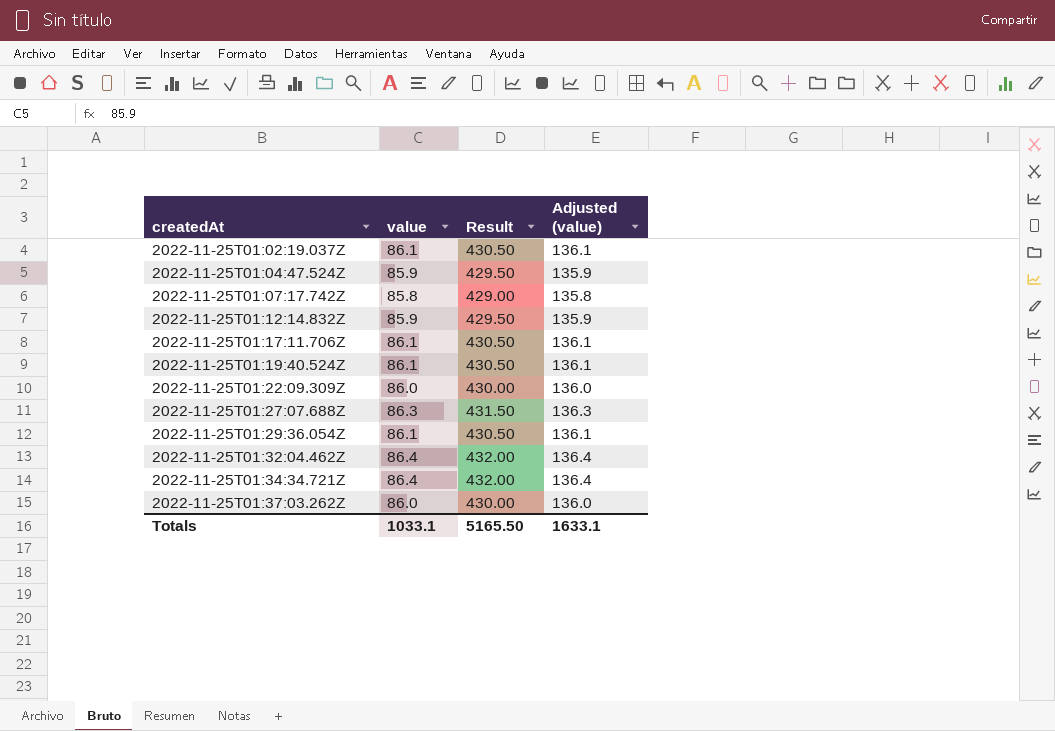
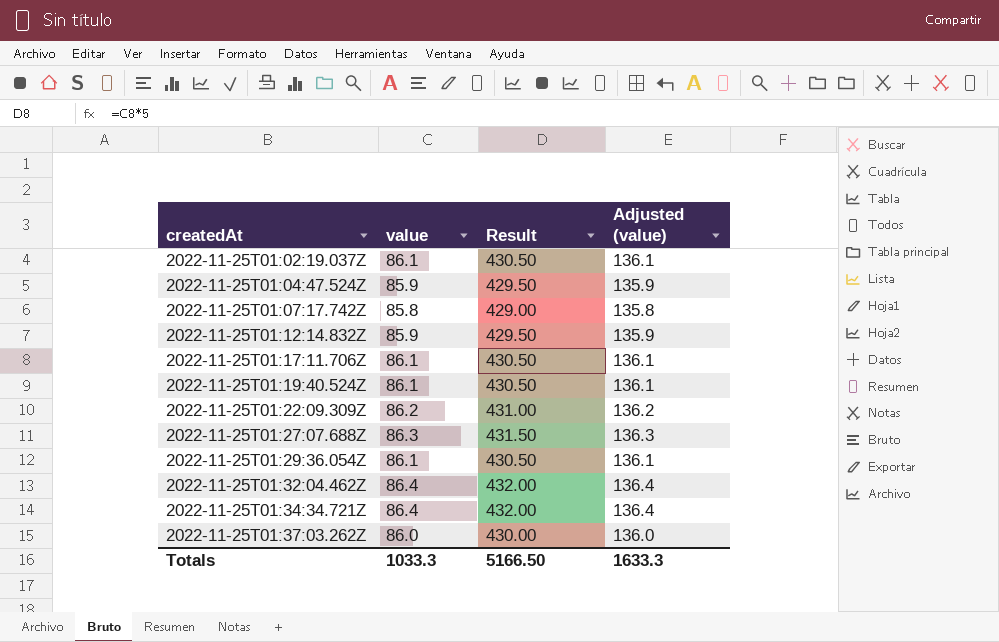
2022-11-25T01:22:09.309Z | value: 86.0 -> 86.2
2022-11-25T01:22:09.309Z | Result: 430.00 -> 431.00
2022-11-25T01:22:09.309Z | Adjusted (value): 136.0 -> 136.2
Totals | value: 1033.1 -> 1033.3
Totals | Result: 5165.50 -> 5166.50
Totals | Adjusted (value): 1633.1 -> 1633.3

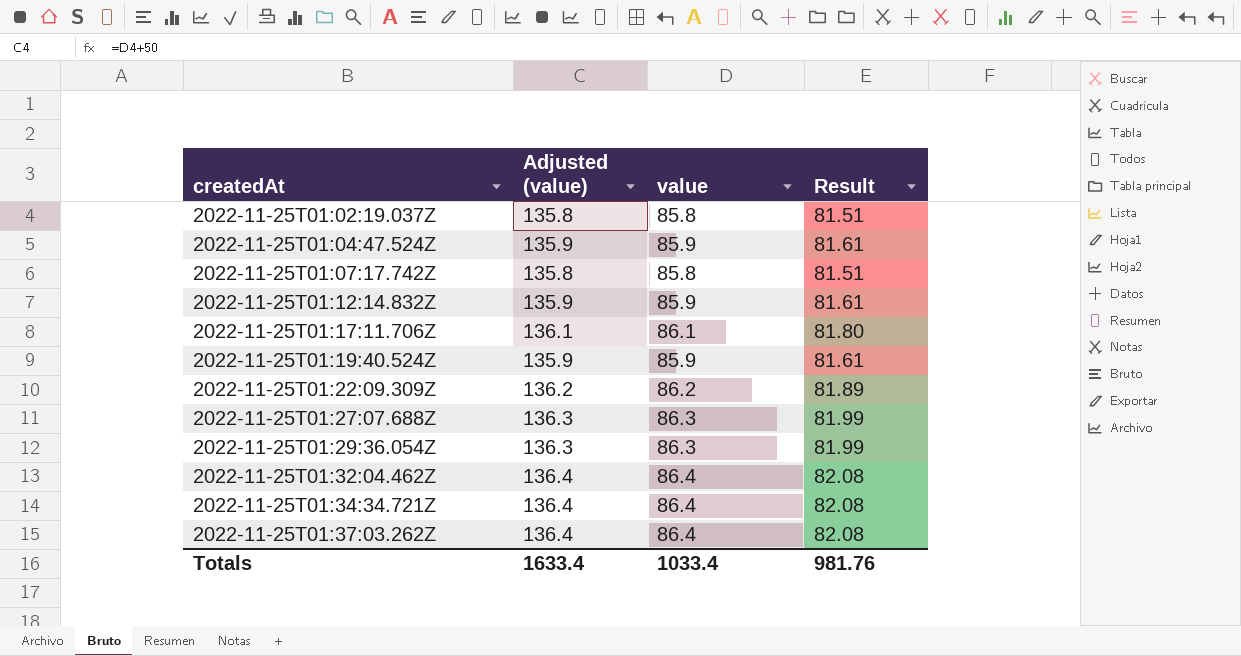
column Adjusted (value) | position: 4 -> 2
column Result | formula: [value] * 5 -> [value] * 0.95
2022-11-25T01:02:19.037Z | Adjusted (value): 136.1 -> 135.8
2022-11-25T01:02:19.037Z | value: 86.1 -> 85.8
2022-11-25T01:19:40.524Z | Adjusted (value): 136.1 -> 135.9
2022-11-25T01:19:40.524Z | value: 86.1 -> 85.9
2022-11-25T01:29:36.054Z | Adjusted (value): 136.1 -> 136.3
2022-11-25T01:29:36.054Z | value: 86.1 -> 86.3
2022-11-25T01:37:03.262Z | Adjusted (value): 136.0 -> 136.4
2022-11-25T01:37:03.262Z | value: 86.0 -> 86.4
Totals | Adjusted (value): 1633.3 -> 1633.4
Totals | value: 1033.3 -> 1033.4
Totals | Result: 5166.50 -> 981.76

